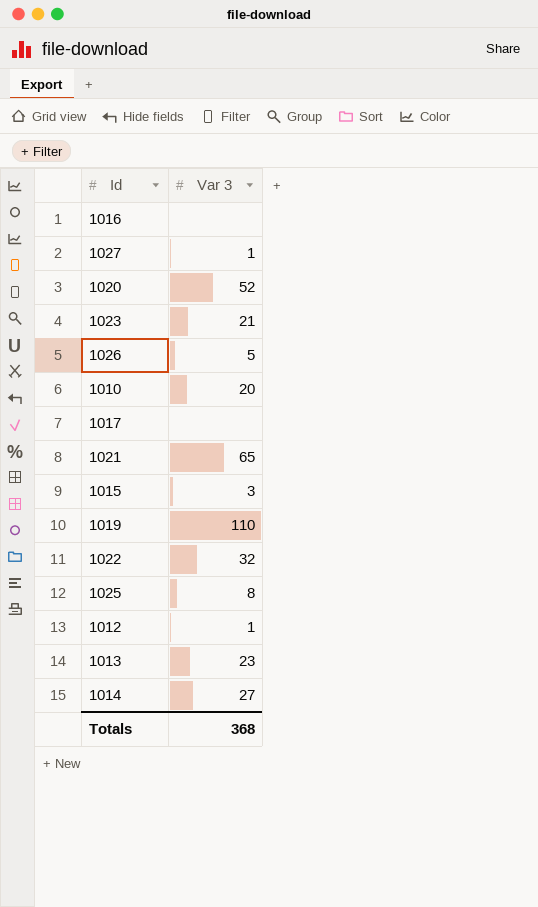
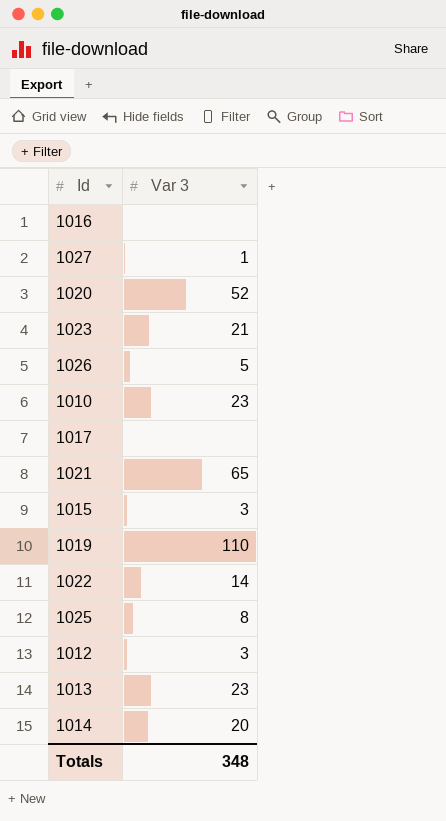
1010 | Var 3: 20 -> 23
1022 | Var 3: 32 -> 14
1012 | Var 3: 1 -> 3
1014 | Var 3: 27 -> 20
Totals | Var 3: 368 -> 348

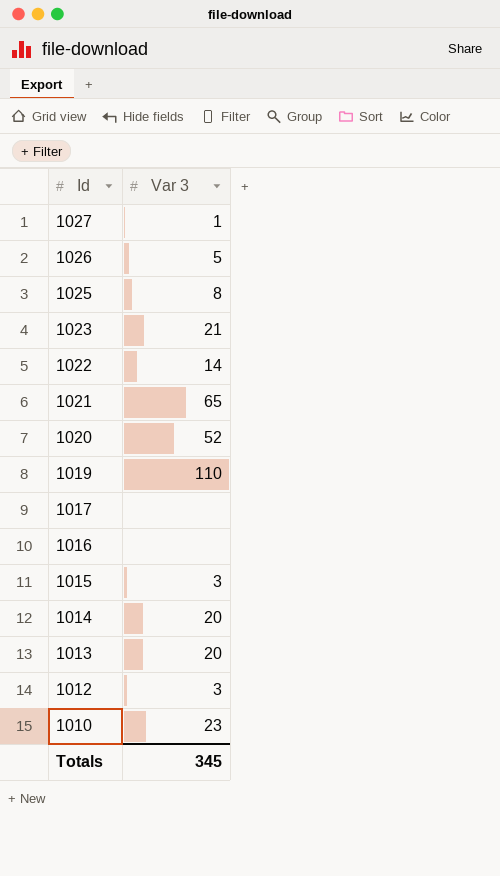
row order: none -> Id descending
1013 | Var 3: 23 -> 20
Totals | Var 3: 348 -> 345

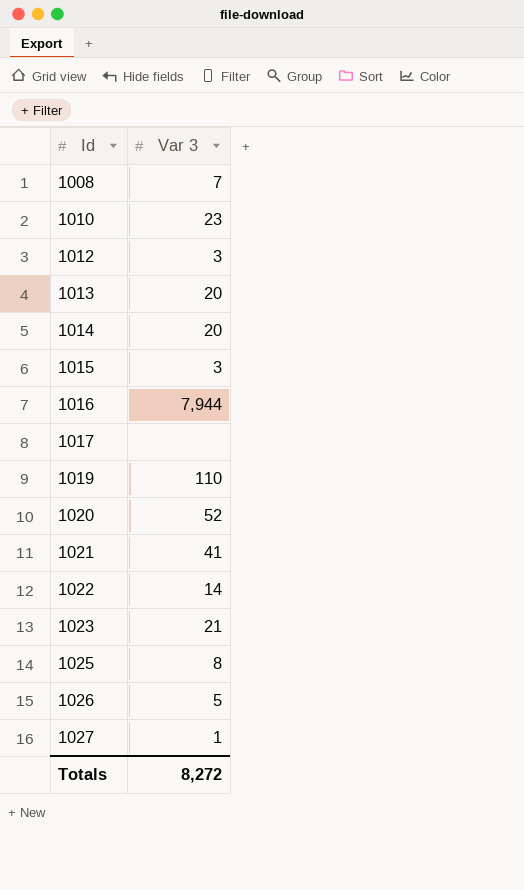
row order: Id descending -> Id ascending
row 1008: none -> 7
1016 | Var 3: none -> 7,944
1021 | Var 3: 65 -> 41
Totals | Var 3: 345 -> 8,272

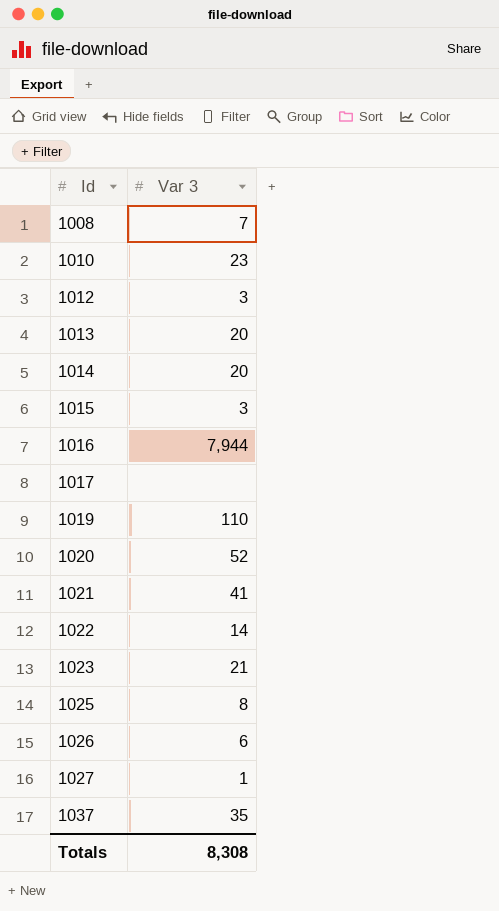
1026 | Var 3: 5 -> 6
row 1037: none -> 35
Totals | Var 3: 8,272 -> 8,308

